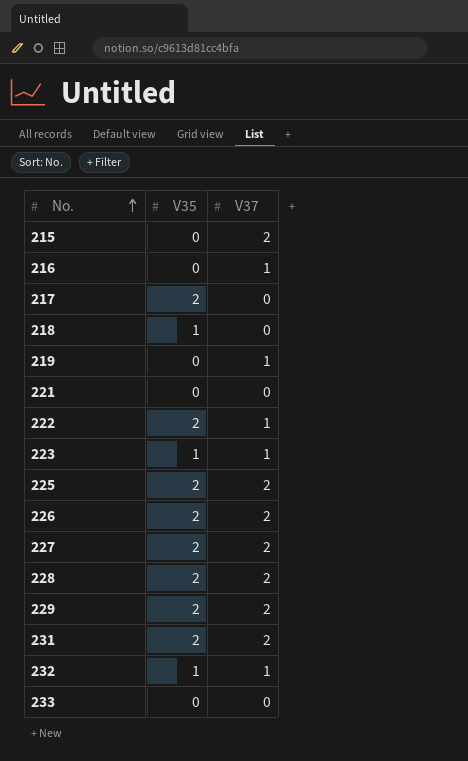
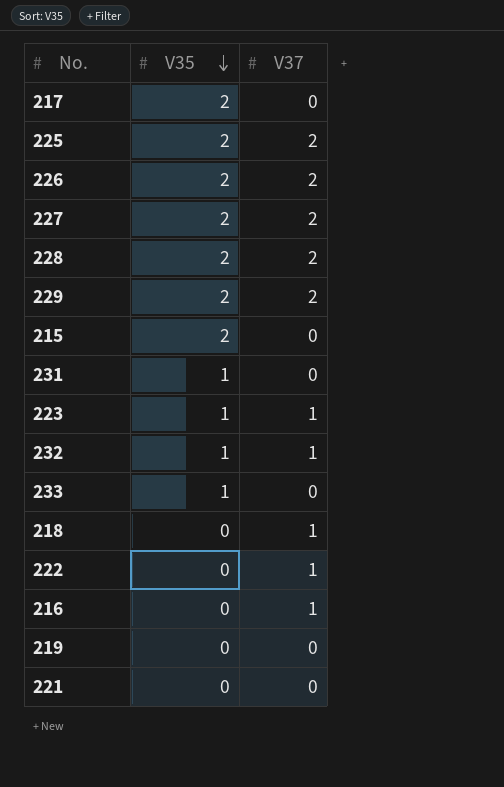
row order: No. ascending -> V35 descending
215 | V35: 0 -> 2
215 | V37: 2 -> 0
231 | V35: 2 -> 1
231 | V37: 2 -> 0
233 | V35: 0 -> 1
218 | V35: 1 -> 0
218 | V37: 0 -> 1
222 | V35: 2 -> 0
219 | V37: 1 -> 0

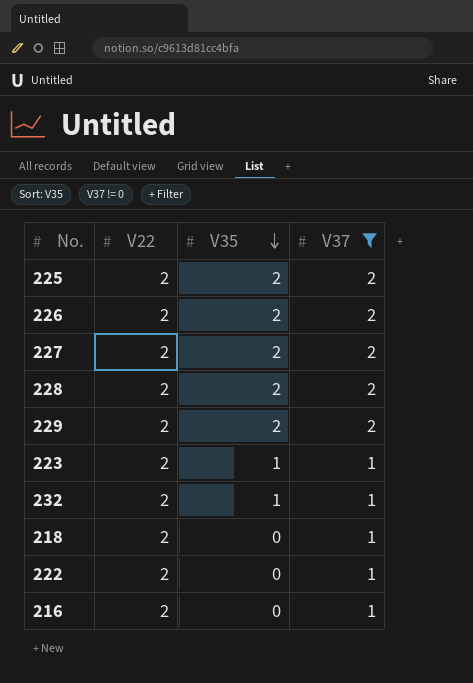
filter: none -> V37 != 0
column V22 | position: none -> 2

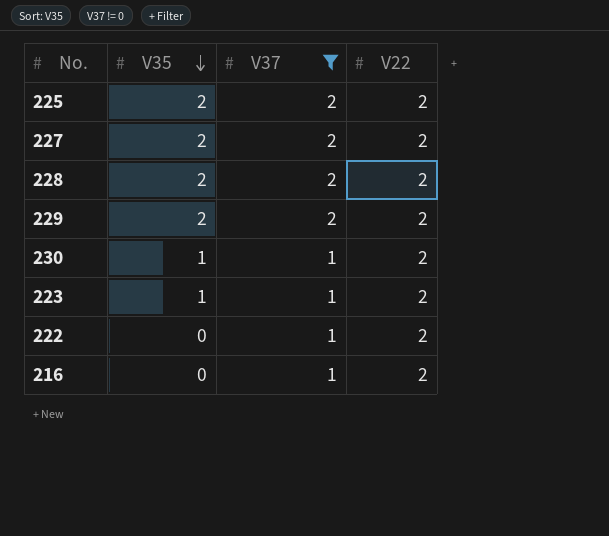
column V22 | position: 2 -> 4
row 226: 2 | 2 | 2 -> none
row 232: 2 | 1 | 1 -> none
row 218: 2 | 0 | 1 -> none
row 230: none -> 1 | 1 | 2

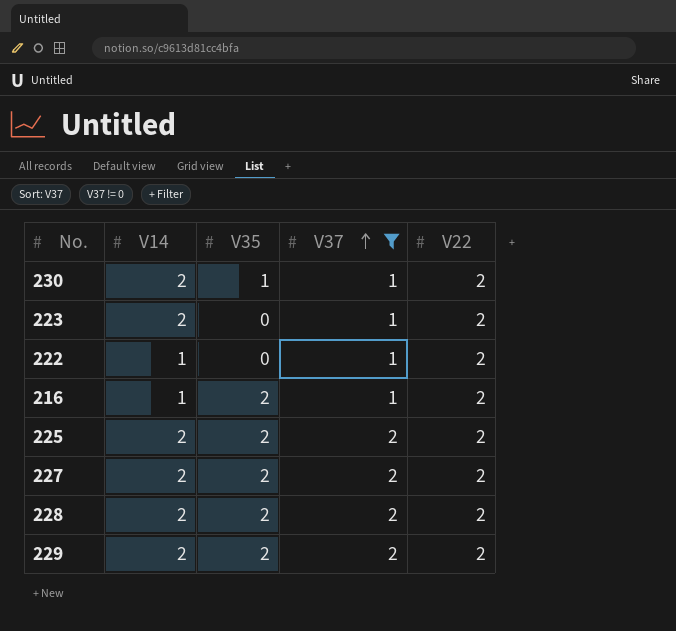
row order: V35 descending -> V37 ascending
column V14 | position: none -> 2
223 | V35: 1 -> 0
216 | V35: 0 -> 2

